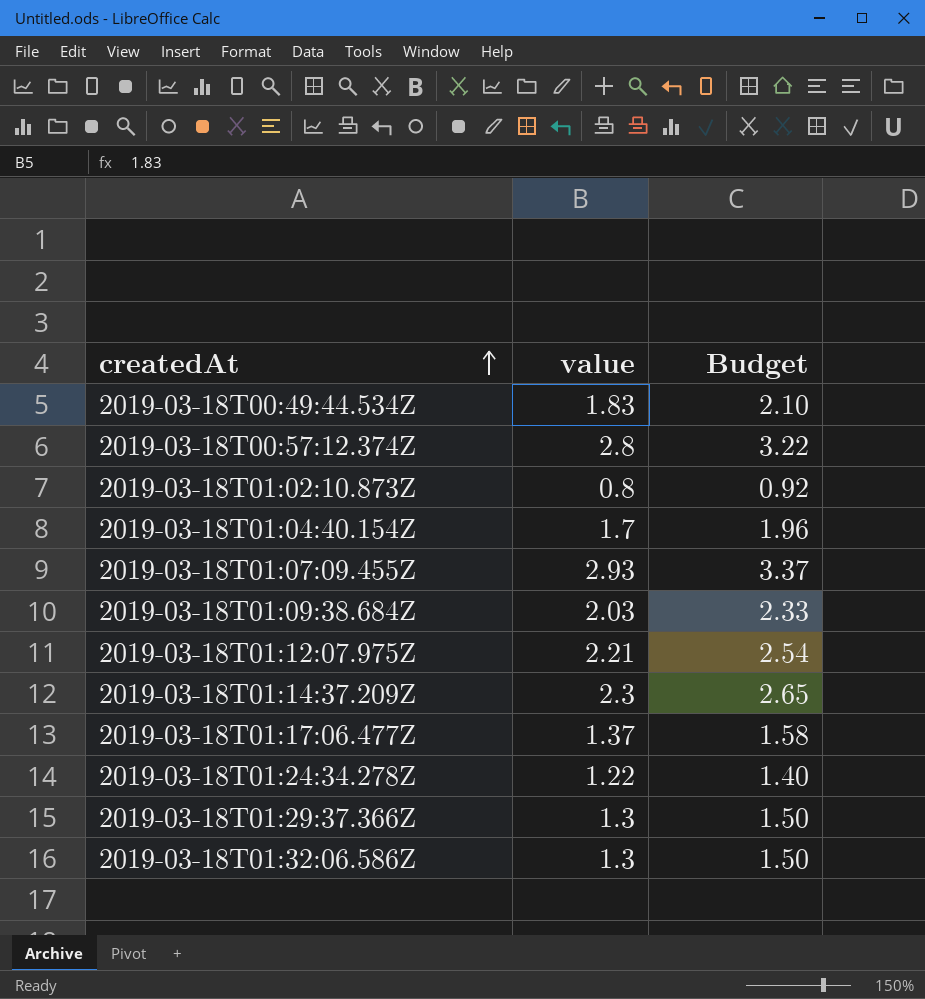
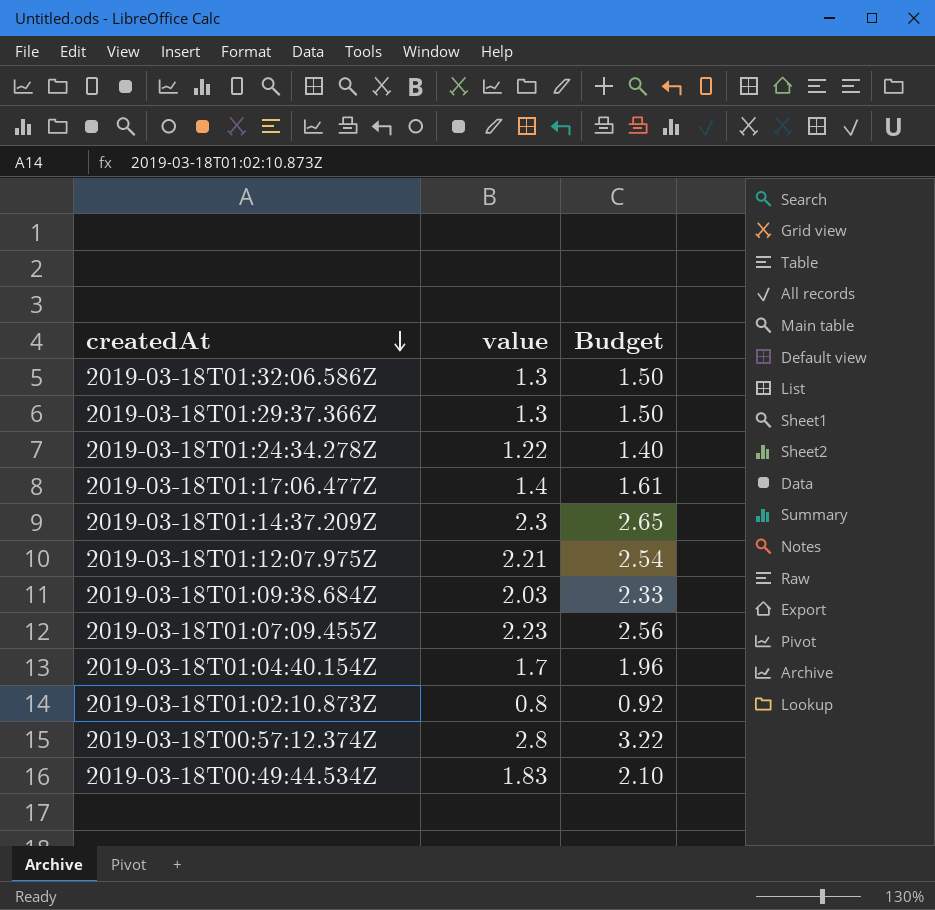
row order: createdAt ascending -> createdAt descending
2019-03-18T01:17:06.477Z | value: 1.37 -> 1.4
2019-03-18T01:17:06.477Z | Budget: 1.58 -> 1.61
2019-03-18T01:07:09.455Z | value: 2.93 -> 2.23
2019-03-18T01:07:09.455Z | Budget: 3.37 -> 2.56

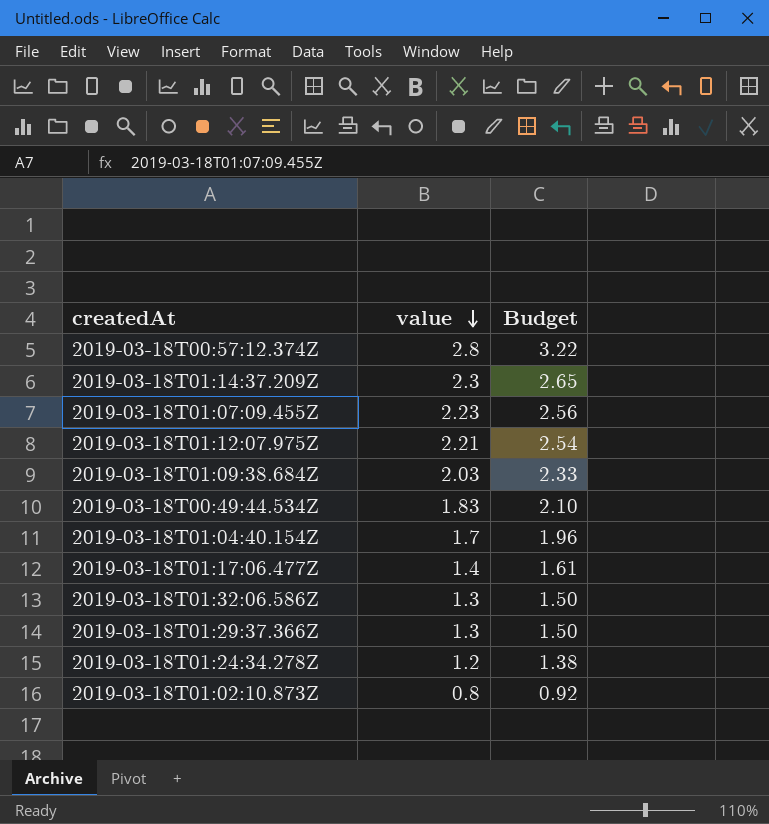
row order: createdAt descending -> value descending
2019-03-18T01:24:34.278Z | value: 1.22 -> 1.2
2019-03-18T01:24:34.278Z | Budget: 1.40 -> 1.38

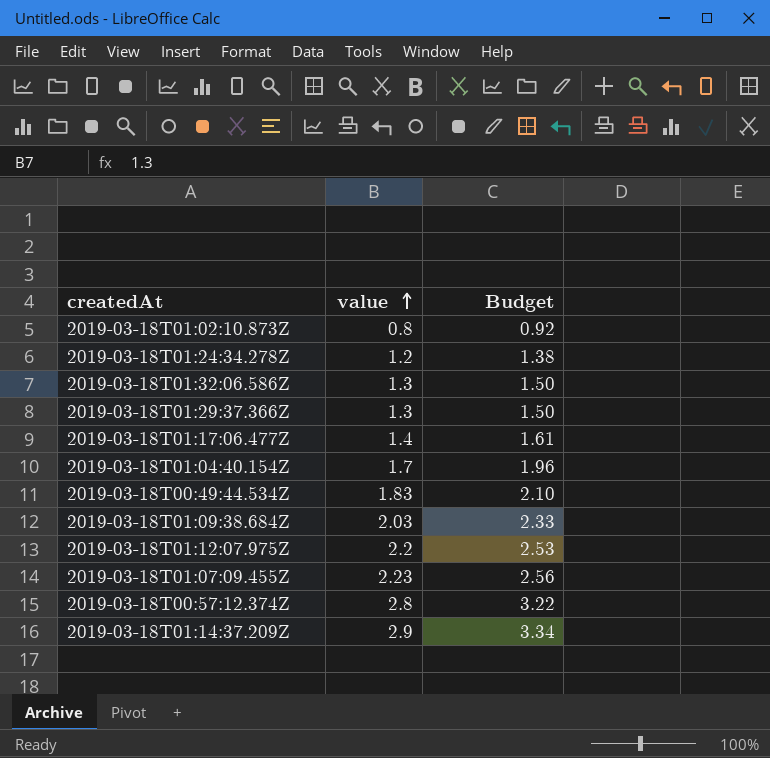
row order: value descending -> value ascending
2019-03-18T01:12:07.975Z | value: 2.21 -> 2.2
2019-03-18T01:12:07.975Z | Budget: 2.54 -> 2.53
2019-03-18T01:14:37.209Z | value: 2.3 -> 2.9
2019-03-18T01:14:37.209Z | Budget: 2.65 -> 3.34

